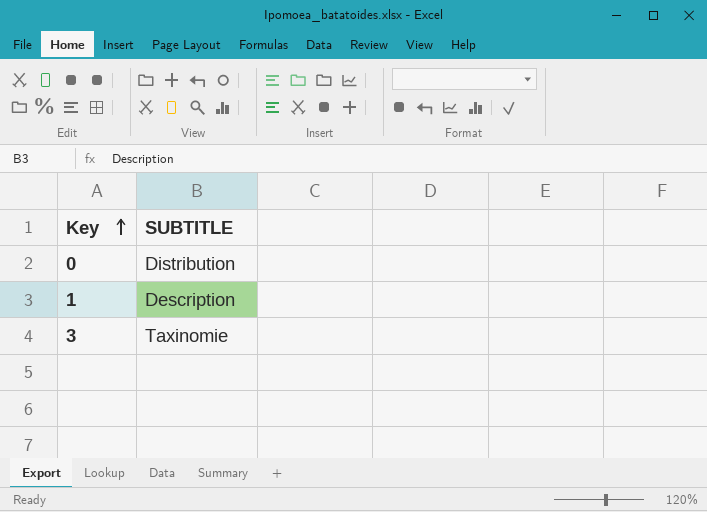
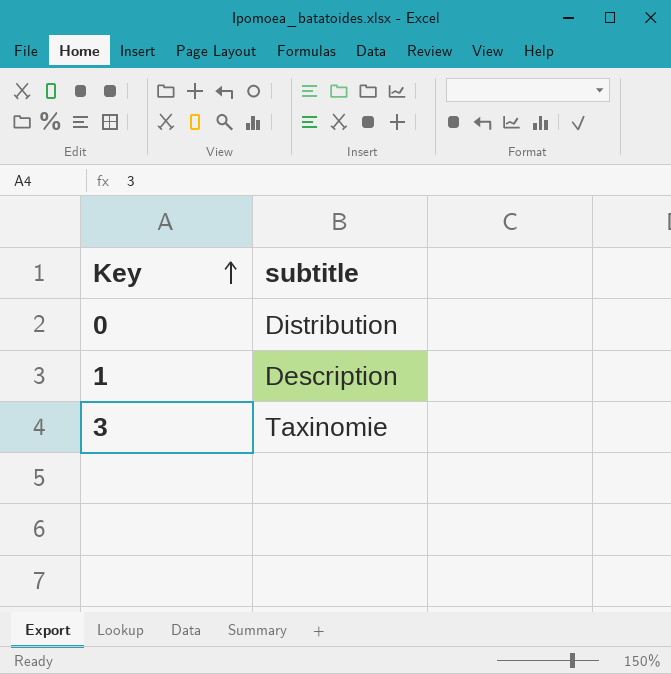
column name: SUBTITLE -> subtitle

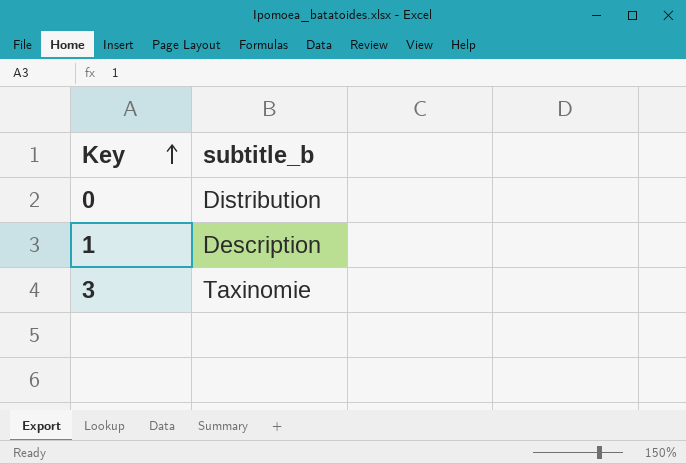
column name: subtitle -> subtitle_b

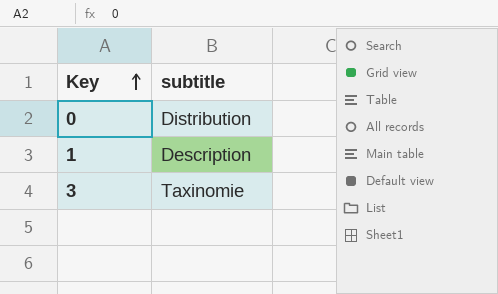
column name: subtitle_b -> subtitle

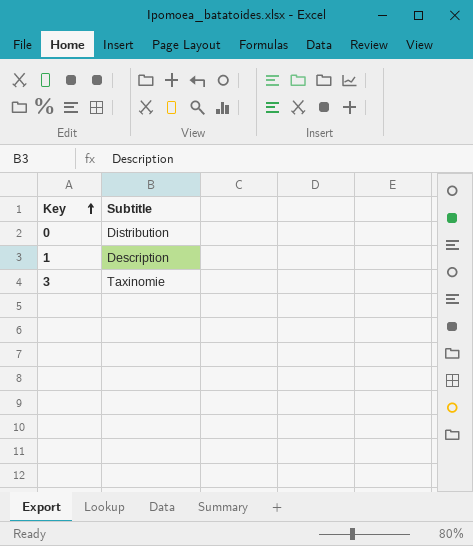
column name: subtitle -> Subtitle

